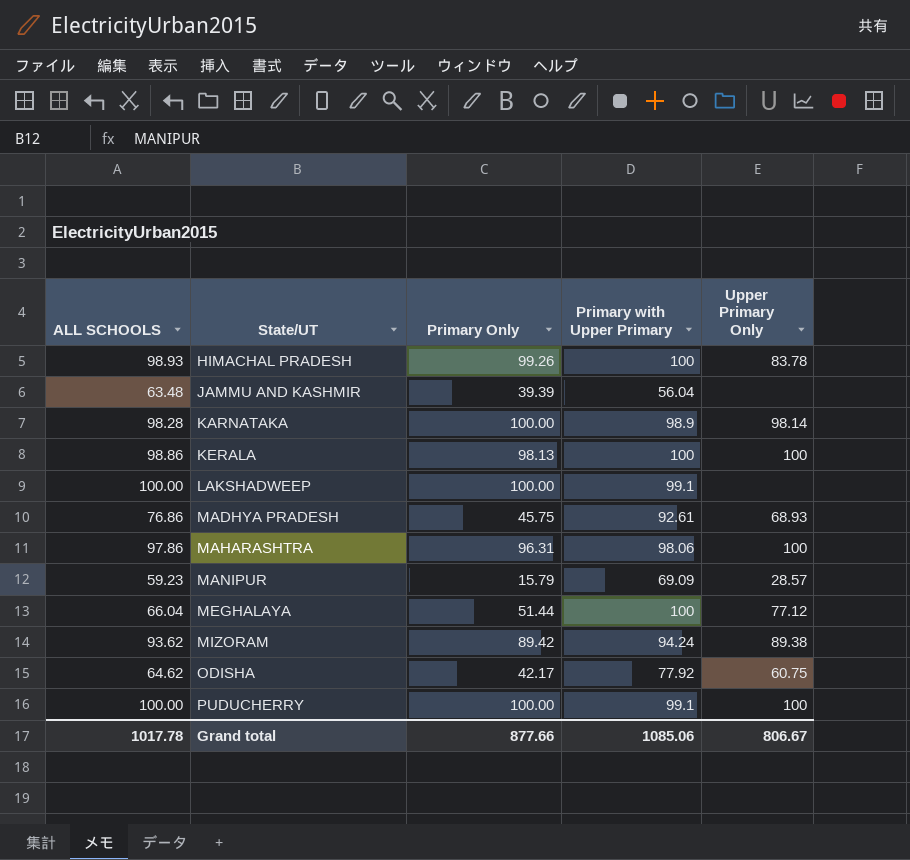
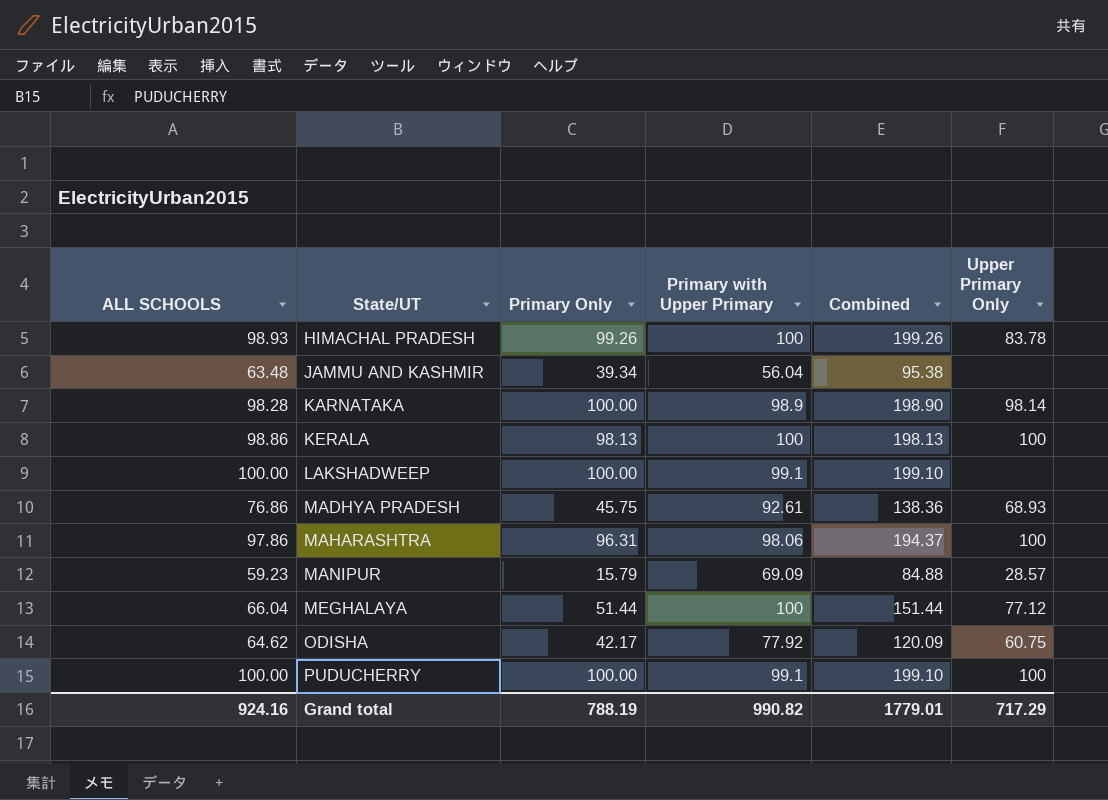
column Combined | formula: none -> [Primary Only] + [Primary with Upper Primary]
row MIZORAM: 93.62 | 89.42 | 94.24 | 89.38 -> none
JAMMU AND KASHMIR | Primary Only: 39.39 -> 39.34
Grand total | ALL SCHOOLS: 1017.78 -> 924.16
Grand total | Primary Only: 877.66 -> 788.19
Grand total | Primary with Upper Primary: 1085.06 -> 990.82
Grand total | Upper Primary Only: 806.67 -> 717.29

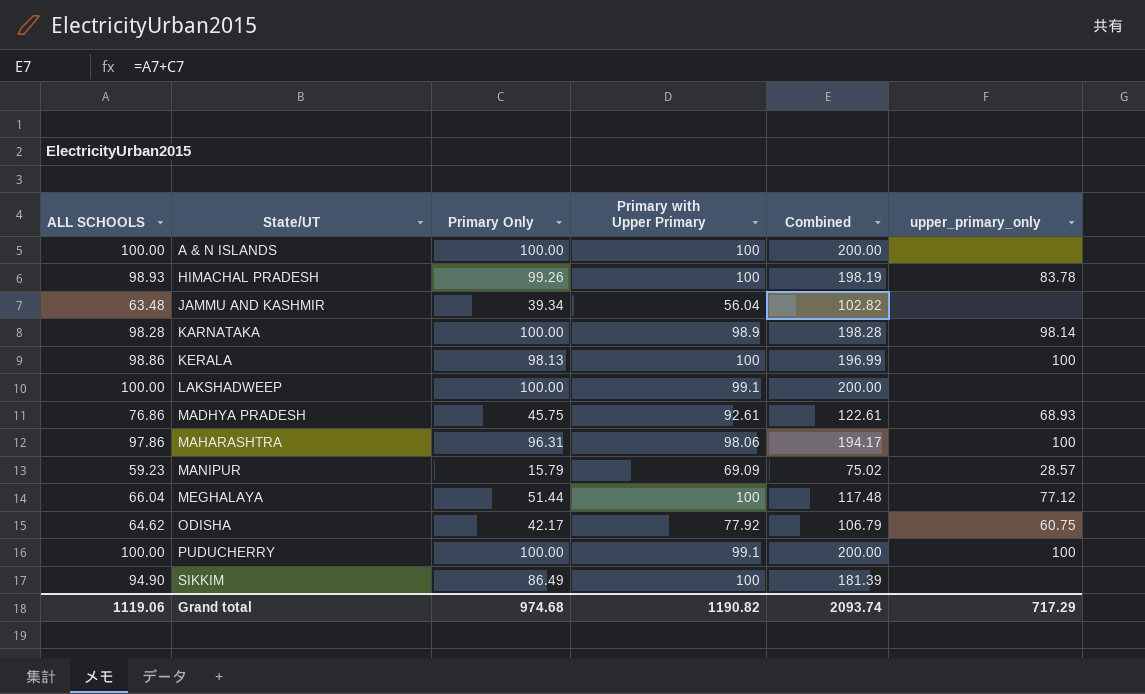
column Combined | formula: [Primary Only] + [Primary with Upper Primary] -> [ALL SCHOOLS] + [Primary Only]
column name: Upper Primary Only -> upper_primary_only
row A & N ISLANDS: none -> 100.00 | 100.00 | 100 | 200.00 | none
row SIKKIM: none -> 94.90 | 86.49 | 100 | 181.39 | none
Grand total | ALL SCHOOLS: 924.16 -> 1119.06
Grand total | Primary Only: 788.19 -> 974.68
Grand total | Primary with Upper Primary: 990.82 -> 1190.82
Grand total | Combined: 1779.01 -> 2093.74

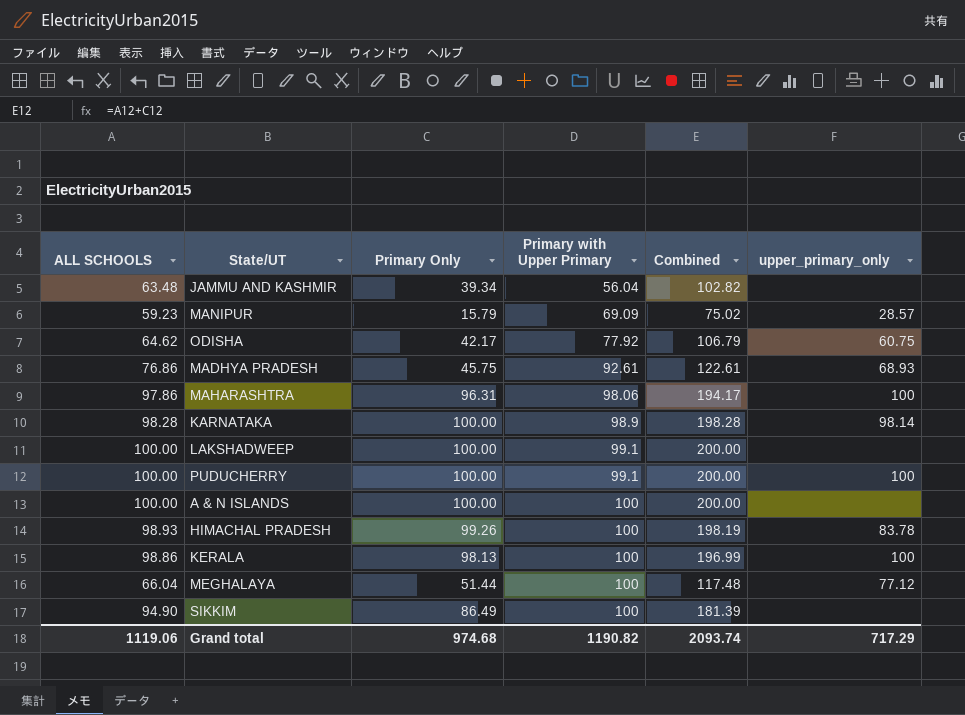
row order: State/UT ascending -> Primary with Upper Primary ascending

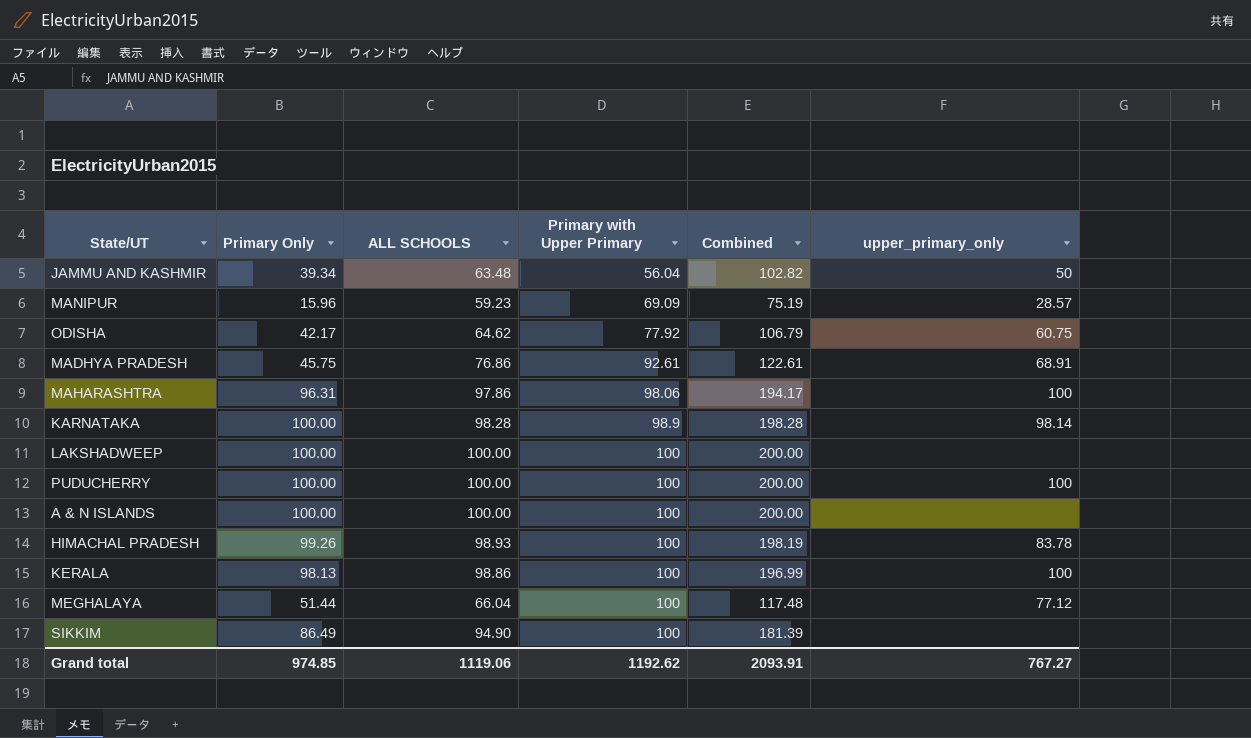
column ALL SCHOOLS | position: 1 -> 3
JAMMU AND KASHMIR | upper_primary_only: none -> 50
MANIPUR | Primary Only: 15.79 -> 15.96
MANIPUR | Combined: 75.02 -> 75.19
MADHYA PRADESH | upper_primary_only: 68.93 -> 68.91
LAKSHADWEEP | Primary with Upper Primary: 99.1 -> 100
PUDUCHERRY | Primary with Upper Primary: 99.1 -> 100
Grand total | Primary Only: 974.68 -> 974.85
Grand total | Primary with Upper Primary: 1190.82 -> 1192.62
Grand total | Combined: 2093.74 -> 2093.91
Grand total | upper_primary_only: 717.29 -> 767.27

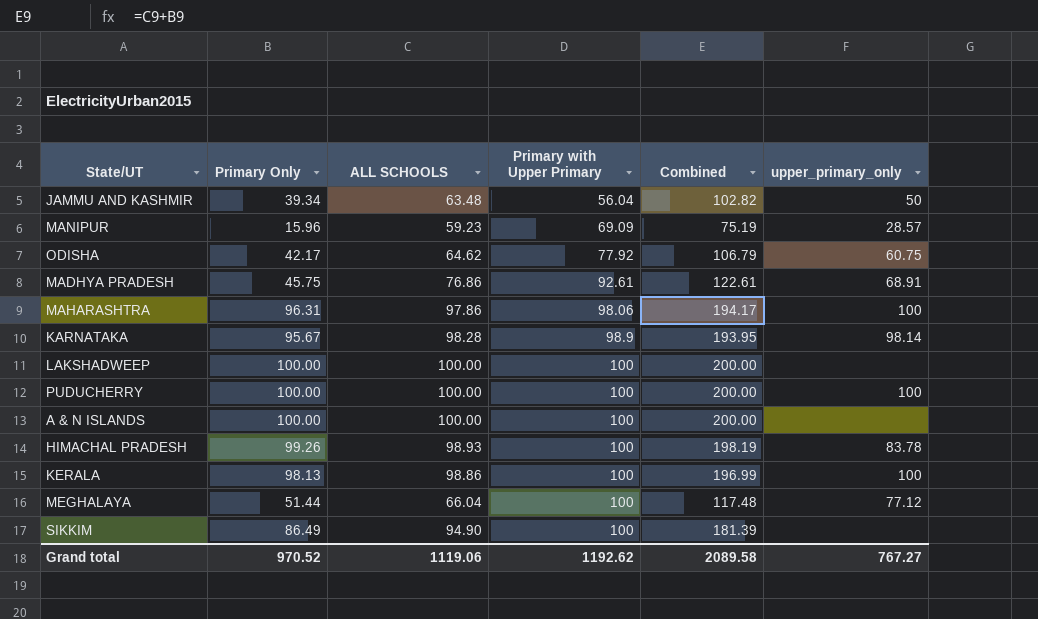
KARNATAKA | Primary Only: 100.00 -> 95.67
KARNATAKA | Combined: 198.28 -> 193.95
Grand total | Primary Only: 974.85 -> 970.52
Grand total | Combined: 2093.91 -> 2089.58

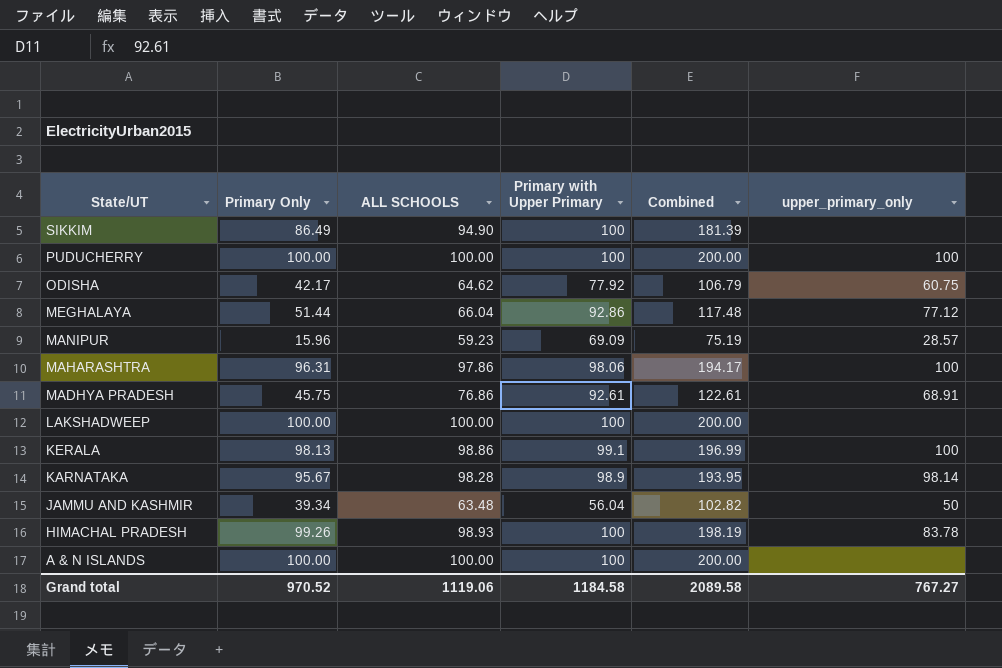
row order: Primary with Upper Primary ascending -> State/UT descending
MEGHALAYA | Primary with Upper Primary: 100 -> 92.86
KERALA | Primary with Upper Primary: 100 -> 99.1
Grand total | Primary with Upper Primary: 1192.62 -> 1184.58

